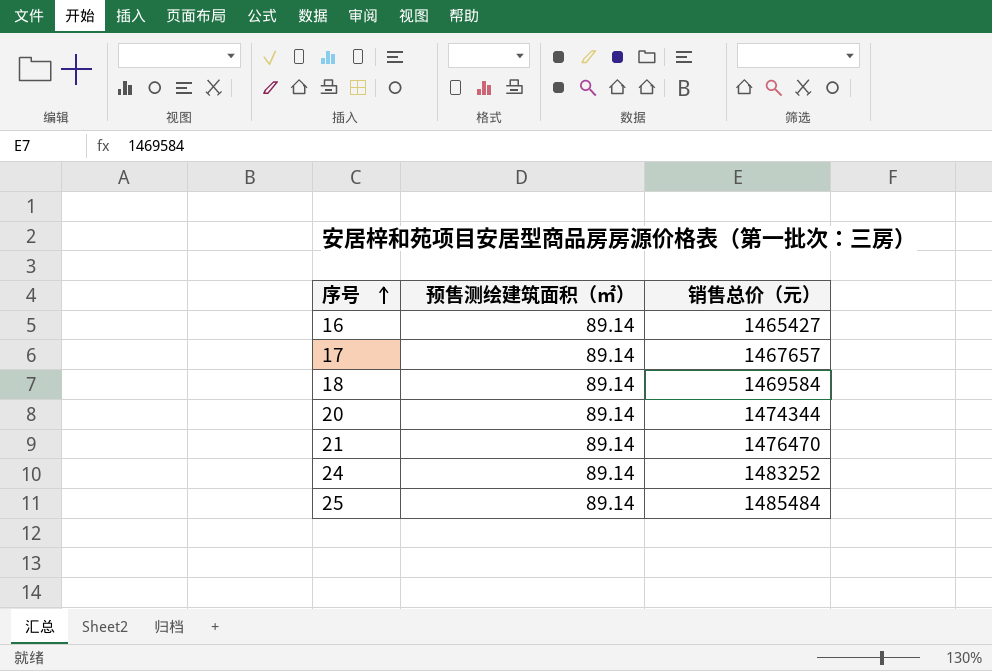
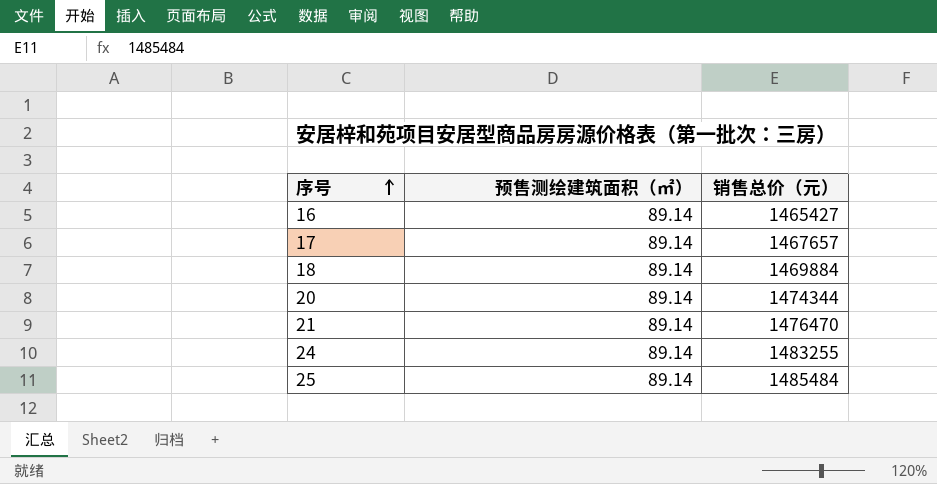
18 | 销售总价（元）: 1469584 -> 1469884
24 | 销售总价（元）: 1483252 -> 1483255

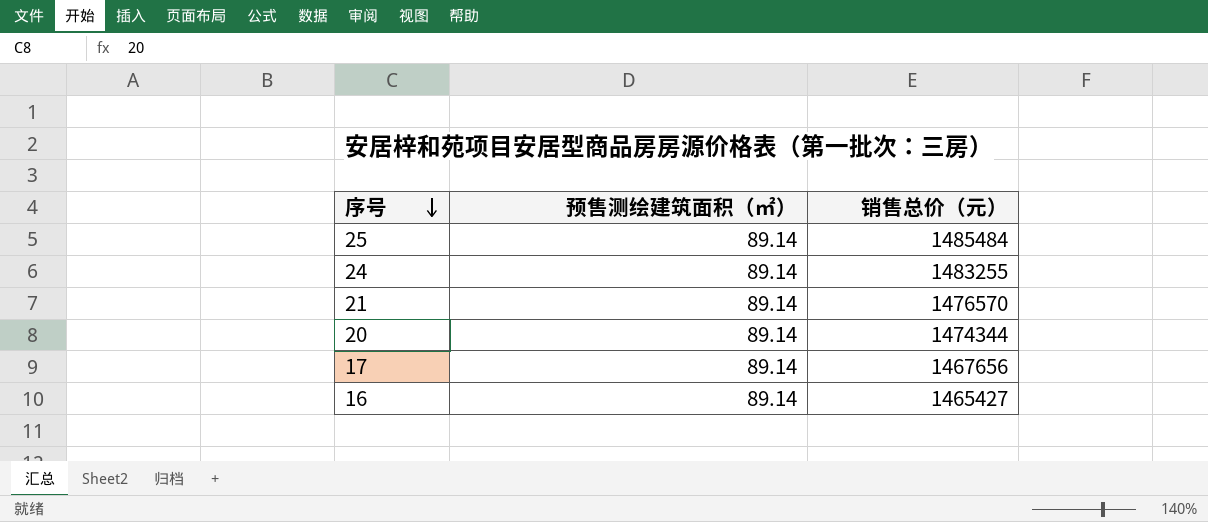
row order: 序号 ascending -> 序号 descending
row 18: 89.14 | 1469884 -> none
21 | 销售总价（元）: 1476470 -> 1476570
17 | 销售总价（元）: 1467657 -> 1467656

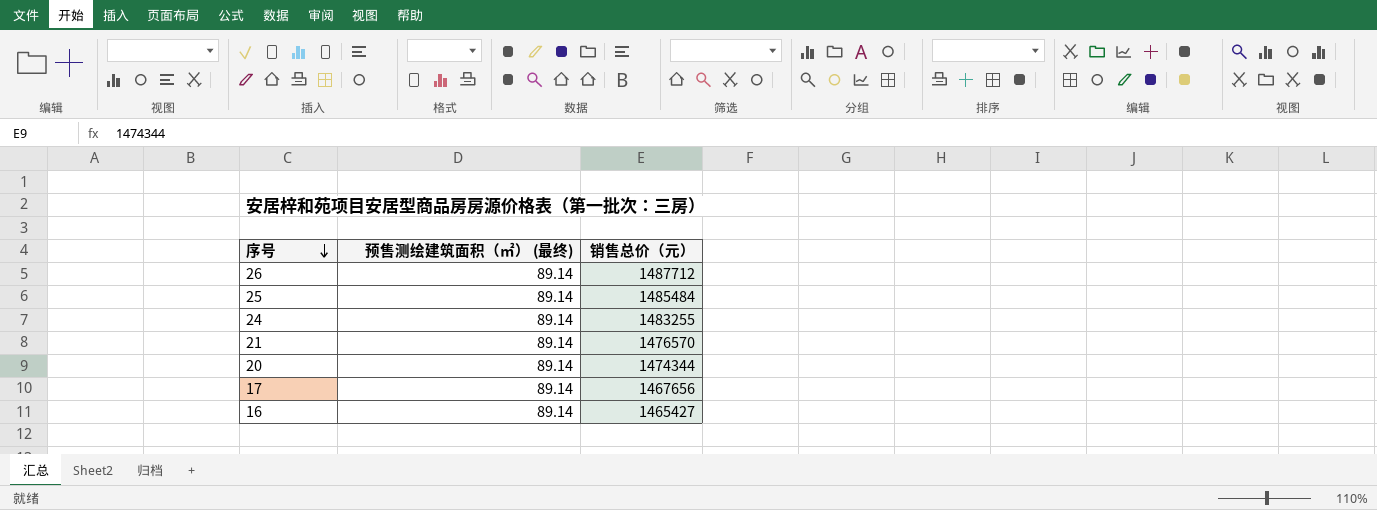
column name: 预售测绘建筑面积（㎡） -> 预售测绘建筑面积（㎡） (最终)
row 26: none -> 89.14 | 1487712

